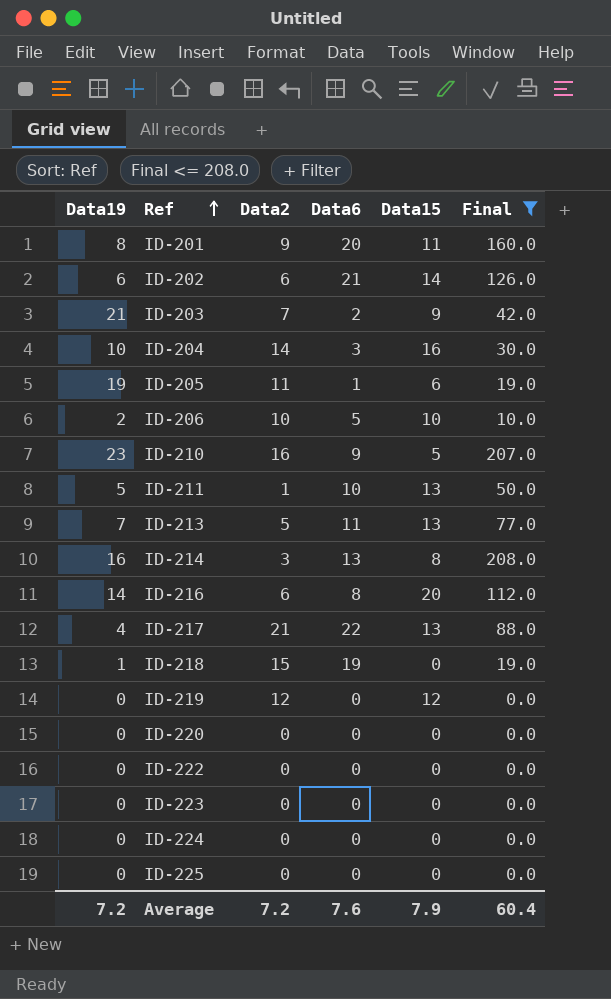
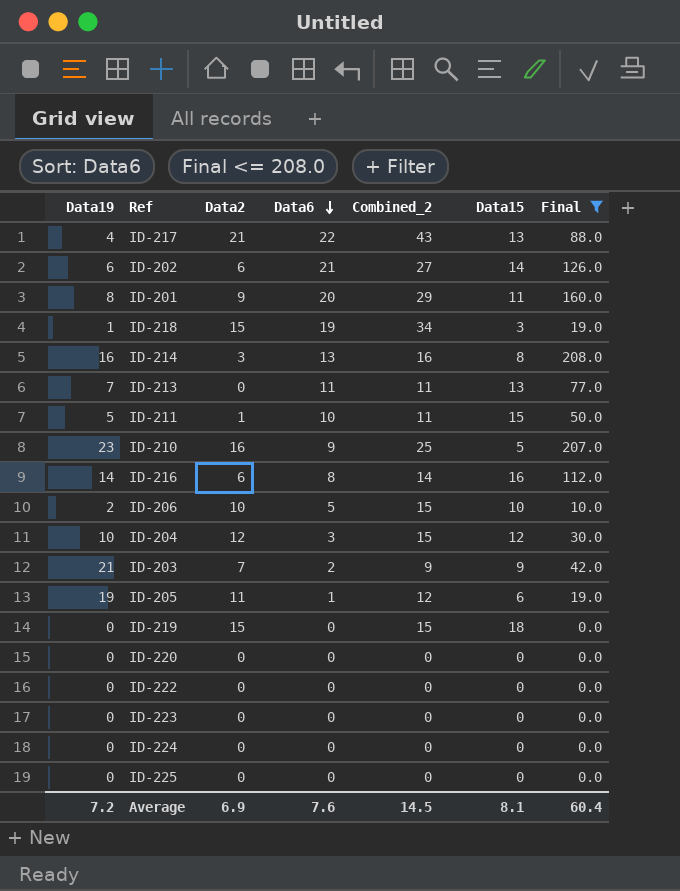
row order: Ref ascending -> Data6 descending
column Combined_2 | formula: none -> [Data2] + [Data6]
ID-218 | Data15: 0 -> 3
ID-213 | Data2: 5 -> 0
ID-211 | Data15: 13 -> 15
ID-216 | Data15: 20 -> 16
ID-204 | Data2: 14 -> 12
ID-204 | Data15: 16 -> 12
ID-219 | Data2: 12 -> 15
ID-219 | Data15: 12 -> 18
Average | Data2: 7.2 -> 6.9
Average | Data15: 7.9 -> 8.1

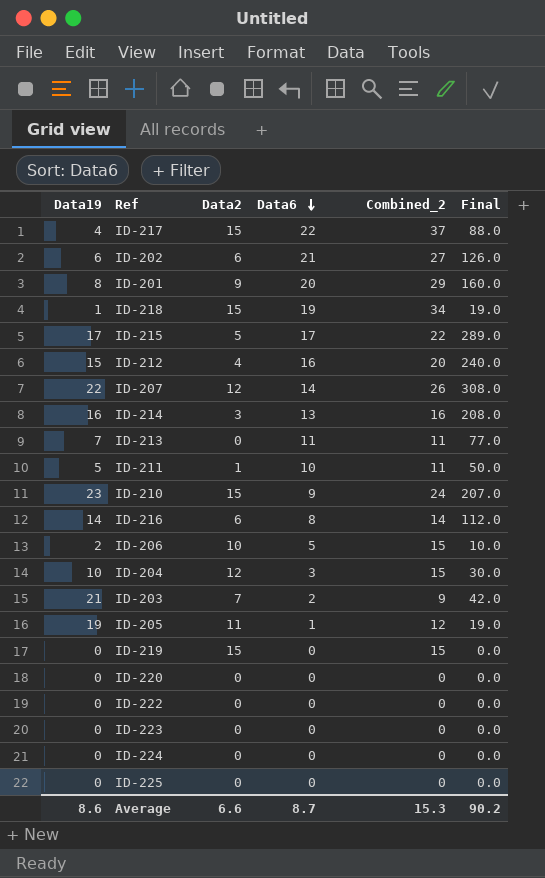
filter: Final <= 208.0 -> none
column Data15 | position: 6 -> none
ID-217 | Data2: 21 -> 15
ID-217 | Combined_2: 43 -> 37
ID-210 | Data2: 16 -> 15
ID-210 | Combined_2: 25 -> 24
Average | Data19: 7.2 -> 8.6
Average | Data2: 6.9 -> 6.6
Average | Data6: 7.6 -> 8.7
Average | Combined_2: 14.5 -> 15.3
Average | Final: 60.4 -> 90.2

